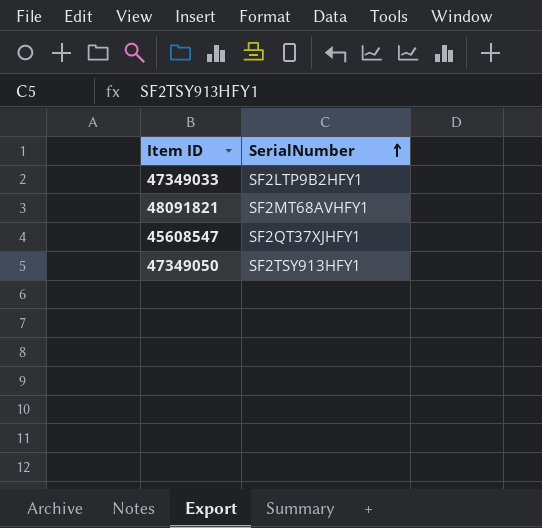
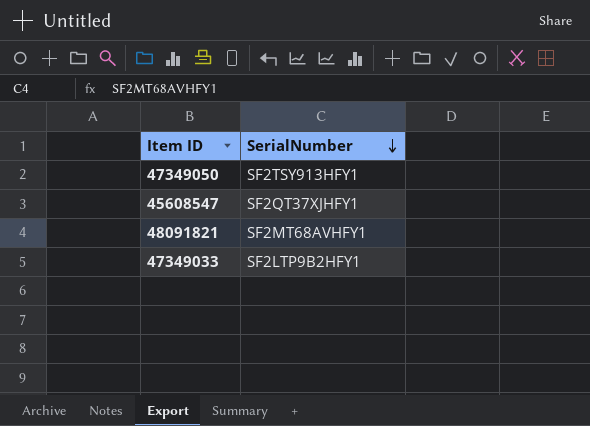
row order: SerialNumber ascending -> SerialNumber descending

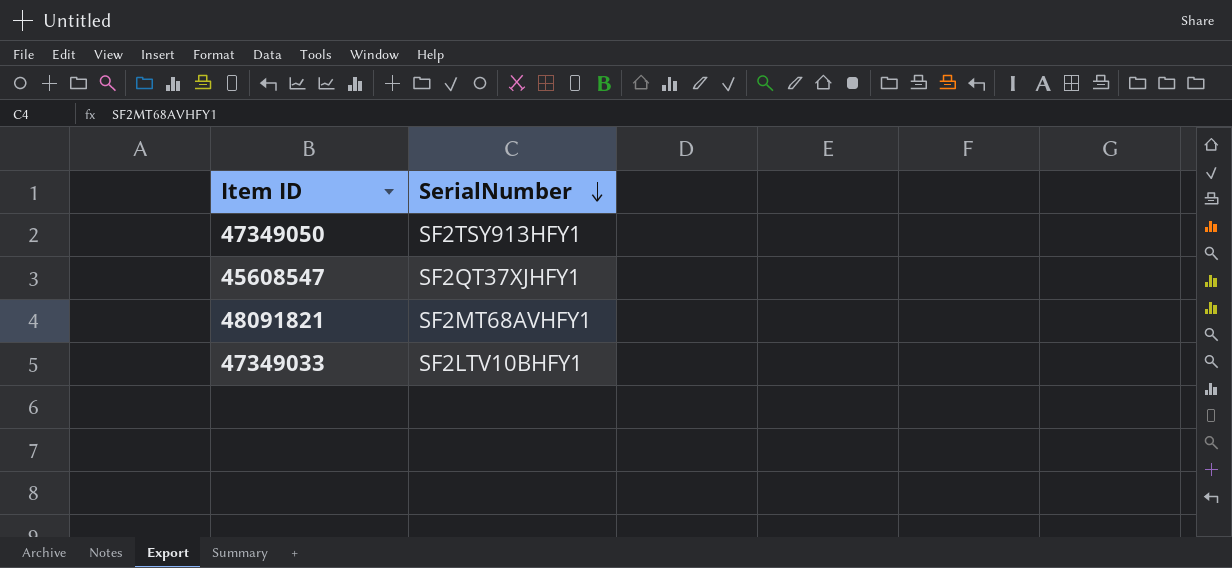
47349033 | SerialNumber: SF2LTP9B2HFY1 -> SF2LTV10BHFY1

